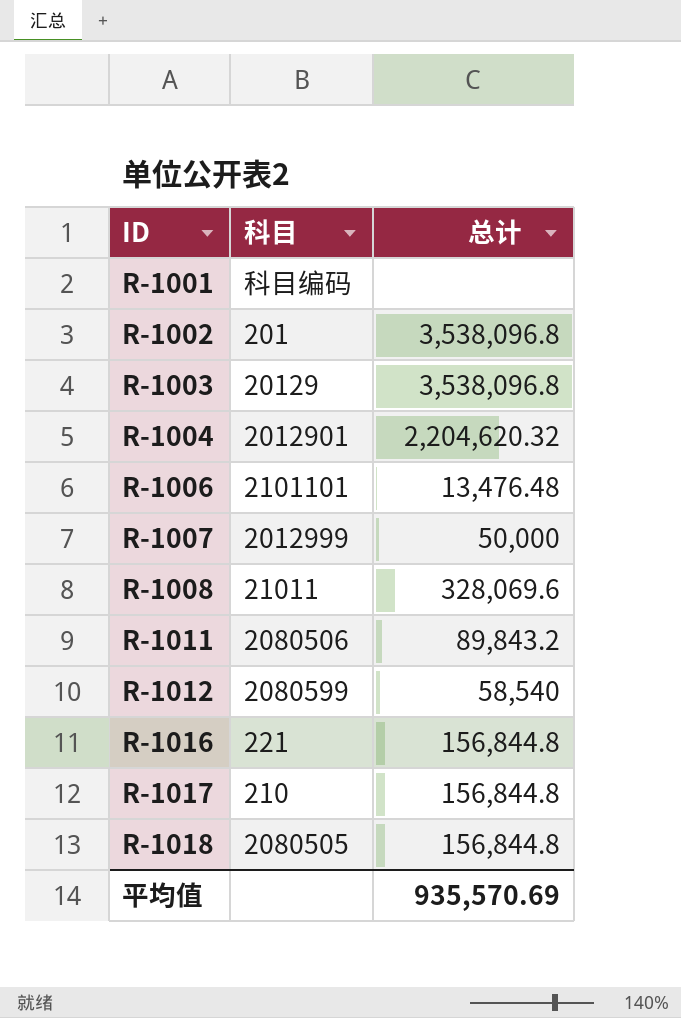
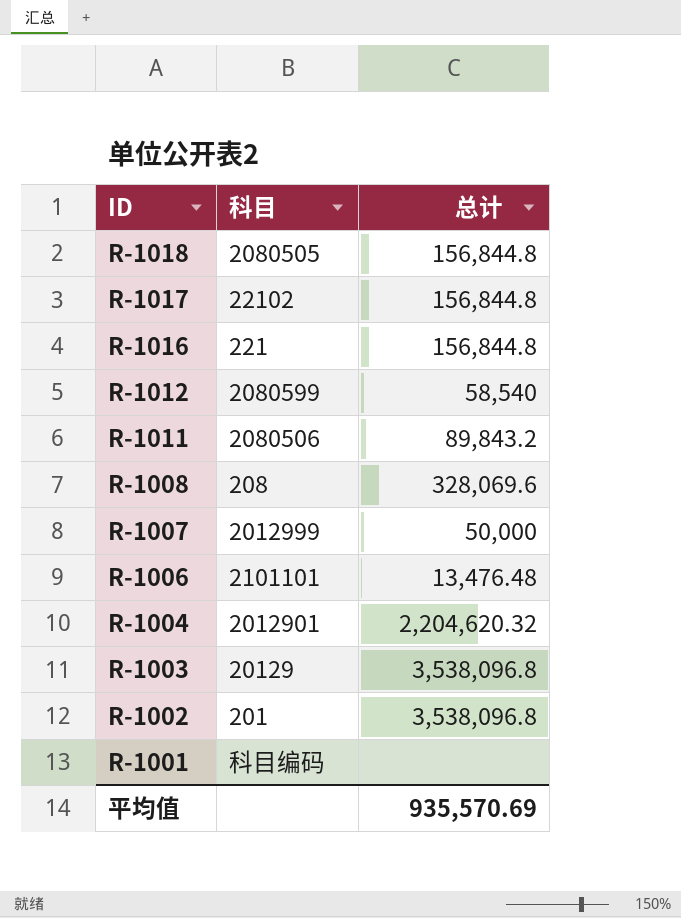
row order: ID ascending -> ID descending
R-1017 | 科目: 210 -> 22102
R-1008 | 科目: 21011 -> 208

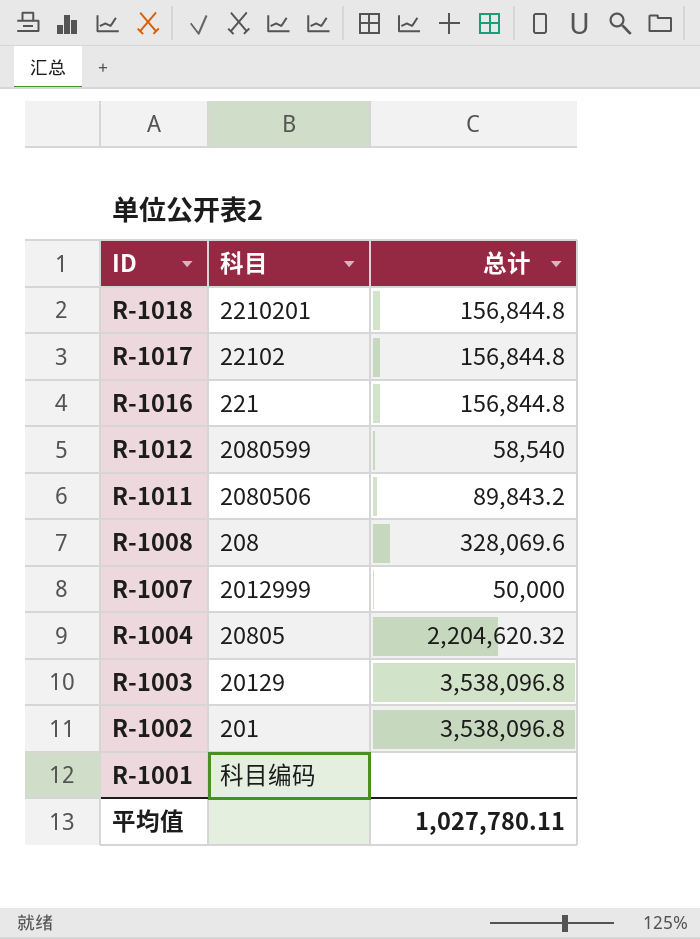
row R-1006: 2101101 | 13,476.48 -> none
R-1018 | 科目: 2080505 -> 2210201
R-1004 | 科目: 2012901 -> 20805
平均值 | 总计: 935,570.69 -> 1,027,780.11

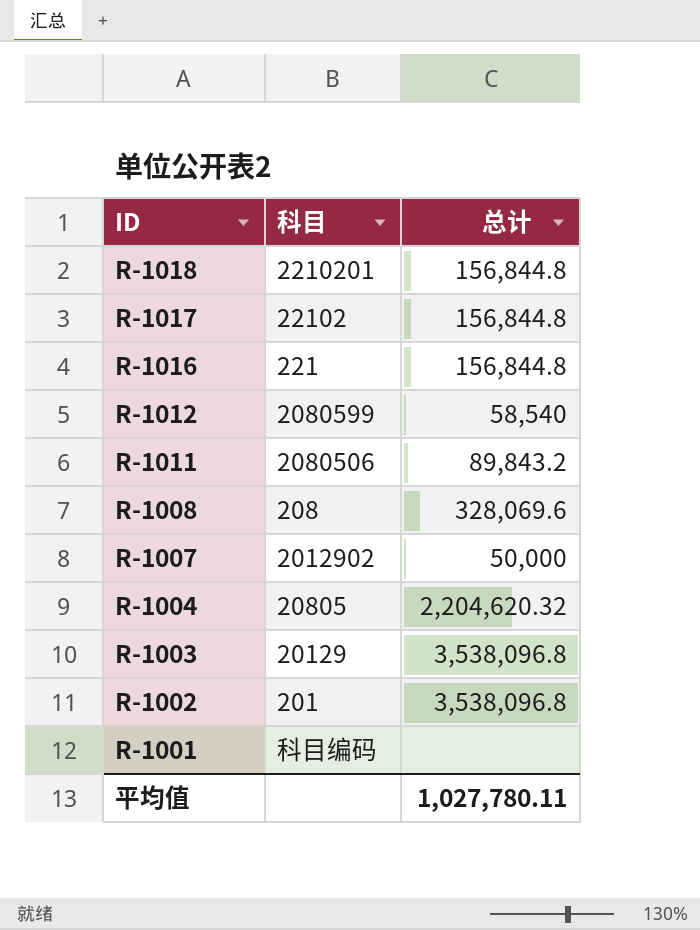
R-1007 | 科目: 2012999 -> 2012902

